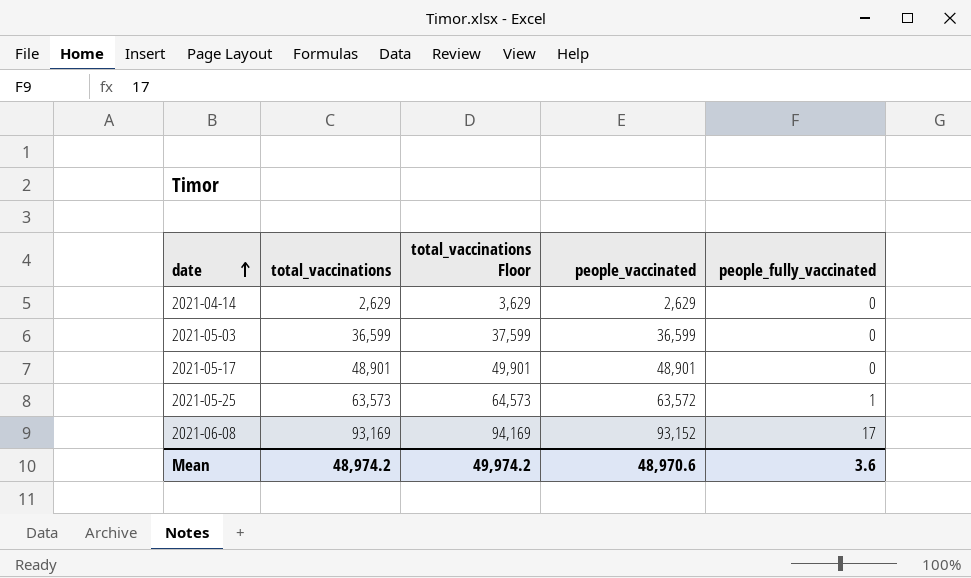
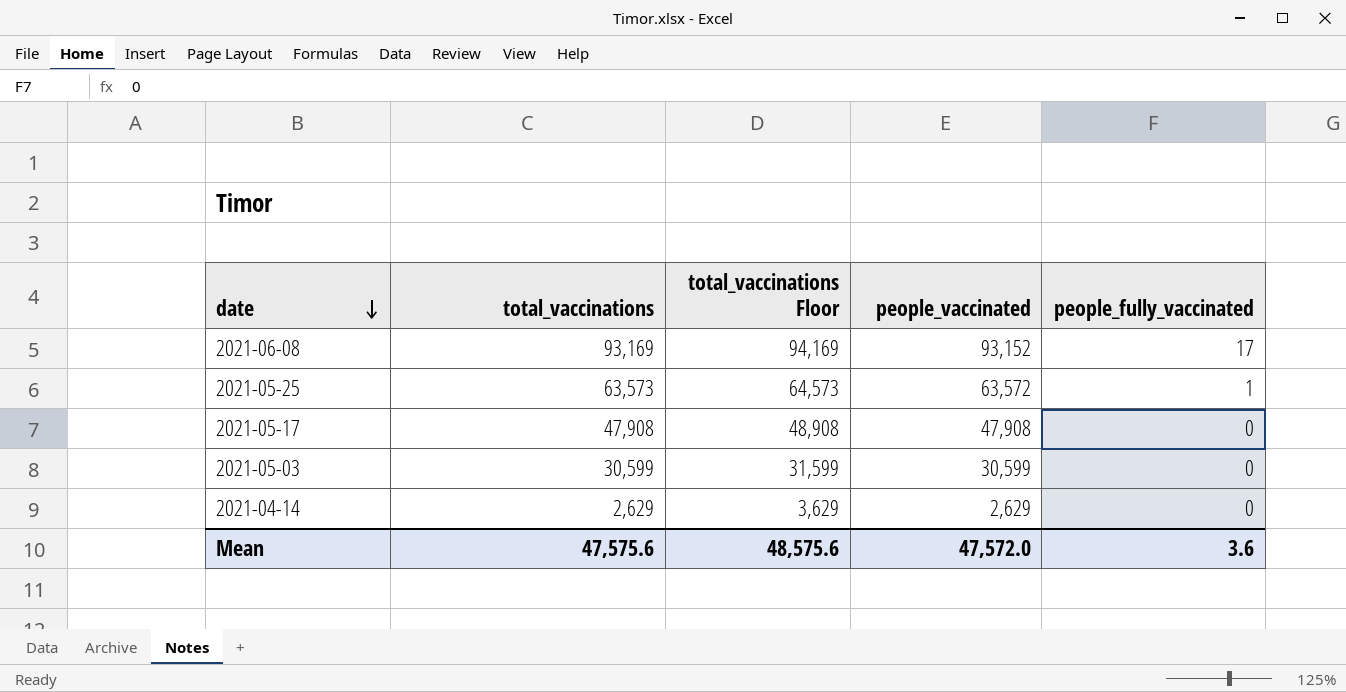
row order: date ascending -> date descending
2021-05-17 | total_vaccinations: 48,901 -> 47,908
2021-05-17 | total_vaccinations Floor: 49,901 -> 48,908
2021-05-17 | people_vaccinated: 48,901 -> 47,908
2021-05-03 | total_vaccinations: 36,599 -> 30,599
2021-05-03 | total_vaccinations Floor: 37,599 -> 31,599
2021-05-03 | people_vaccinated: 36,599 -> 30,599
Mean | total_vaccinations: 48,974.2 -> 47,575.6
Mean | total_vaccinations Floor: 49,974.2 -> 48,575.6
Mean | people_vaccinated: 48,970.6 -> 47,572.0

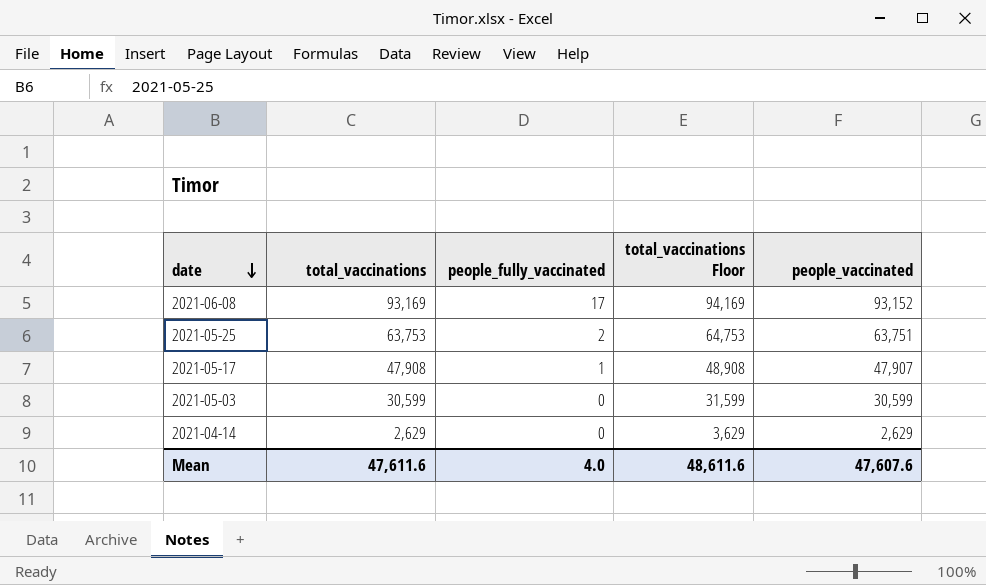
column people_fully_vaccinated | position: 5 -> 3
2021-05-25 | total_vaccinations: 63,573 -> 63,753
2021-05-25 | people_fully_vaccinated: 1 -> 2
2021-05-25 | total_vaccinations Floor: 64,573 -> 64,753
2021-05-25 | people_vaccinated: 63,572 -> 63,751
2021-05-17 | people_fully_vaccinated: 0 -> 1
2021-05-17 | people_vaccinated: 47,908 -> 47,907
Mean | total_vaccinations: 47,575.6 -> 47,611.6
Mean | people_fully_vaccinated: 3.6 -> 4.0
Mean | total_vaccinations Floor: 48,575.6 -> 48,611.6
Mean | people_vaccinated: 47,572.0 -> 47,607.6

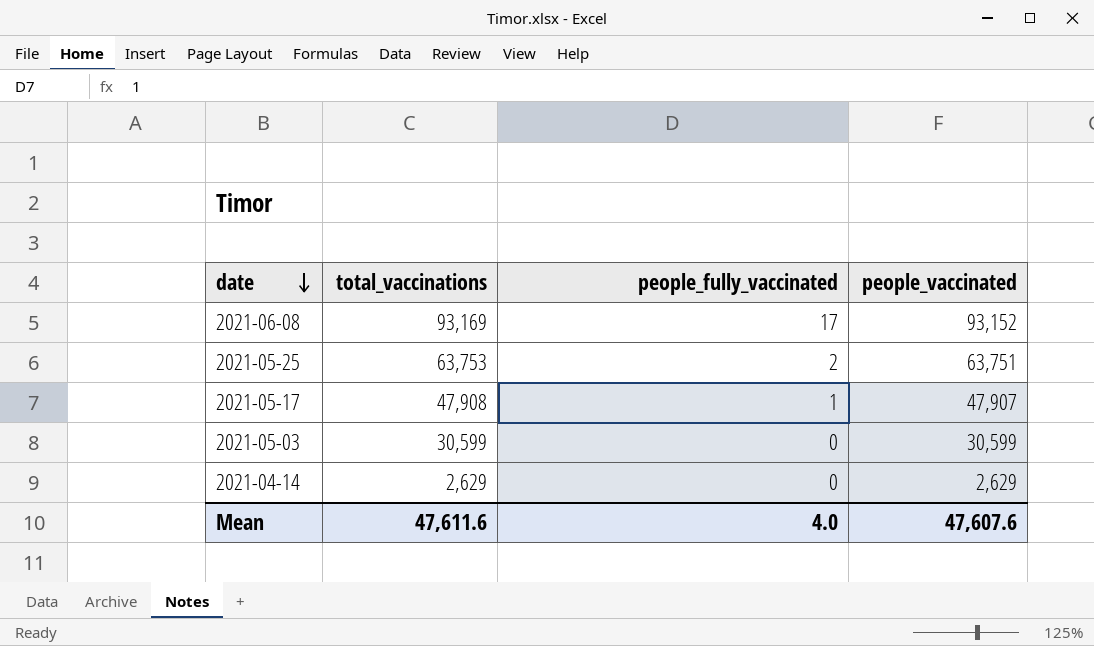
column total_vaccinations Floor | formula: [total_vaccinations] + 1000 -> none

